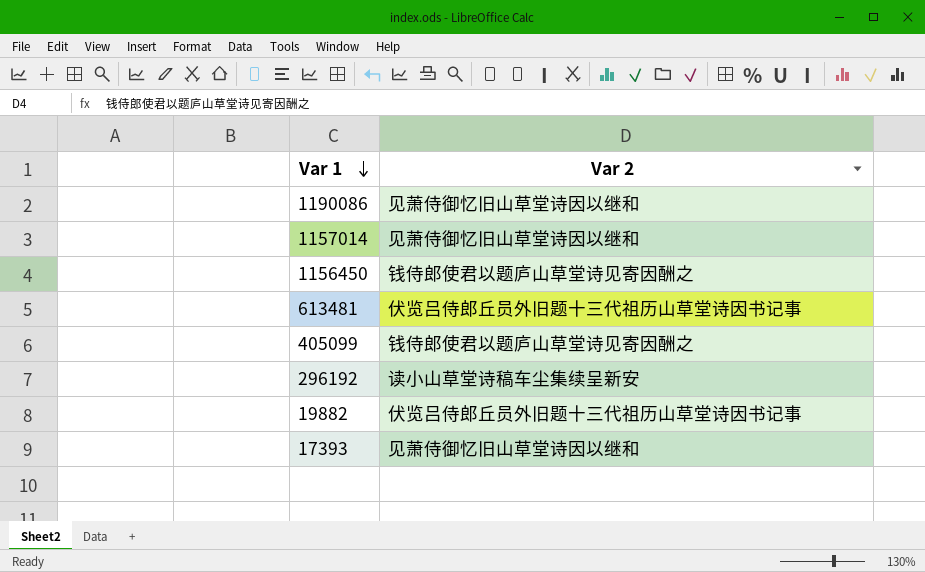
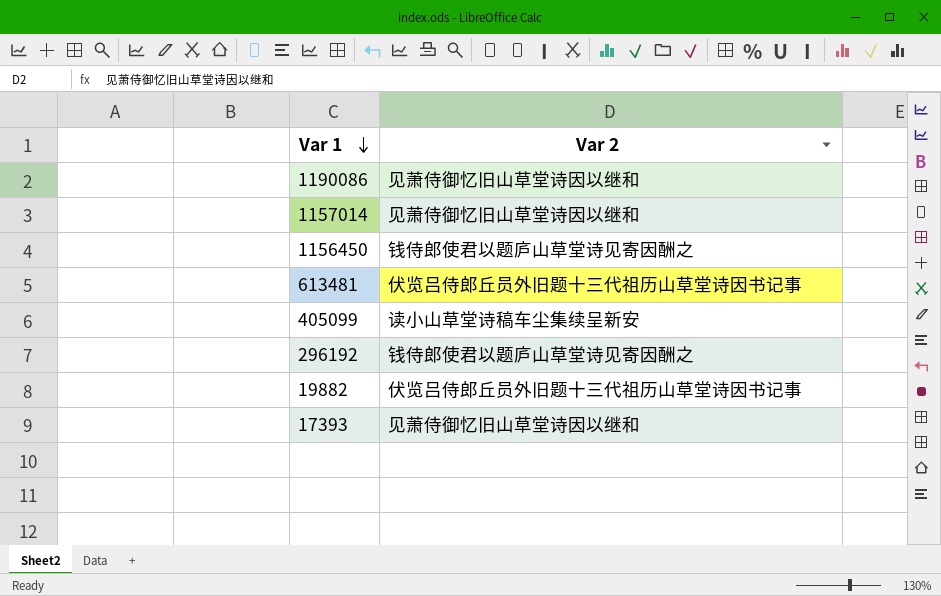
405099 | Var 2: 钱侍郎使君以题庐山草堂诗见寄因酬之 -> 读小山草堂诗稿车尘集续呈新安
296192 | Var 2: 读小山草堂诗稿车尘集续呈新安 -> 钱侍郎使君以题庐山草堂诗见寄因酬之

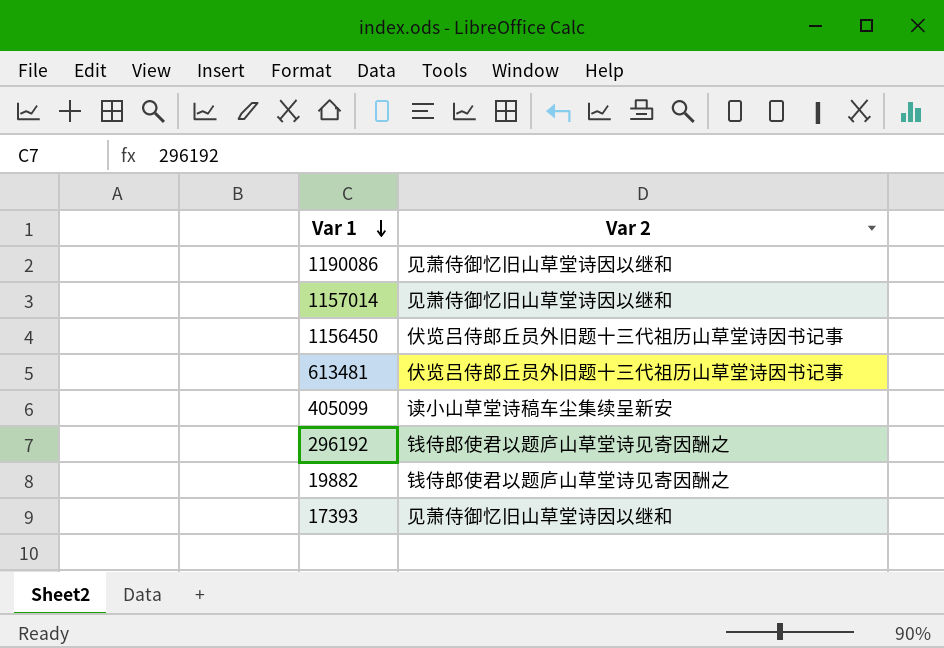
1156450 | Var 2: 钱侍郎使君以题庐山草堂诗见寄因酬之 -> 伏览吕侍郎丘员外旧题十三代祖历山草堂诗因书记事
19882 | Var 2: 伏览吕侍郎丘员外旧题十三代祖历山草堂诗因书记事 -> 钱侍郎使君以题庐山草堂诗见寄因酬之

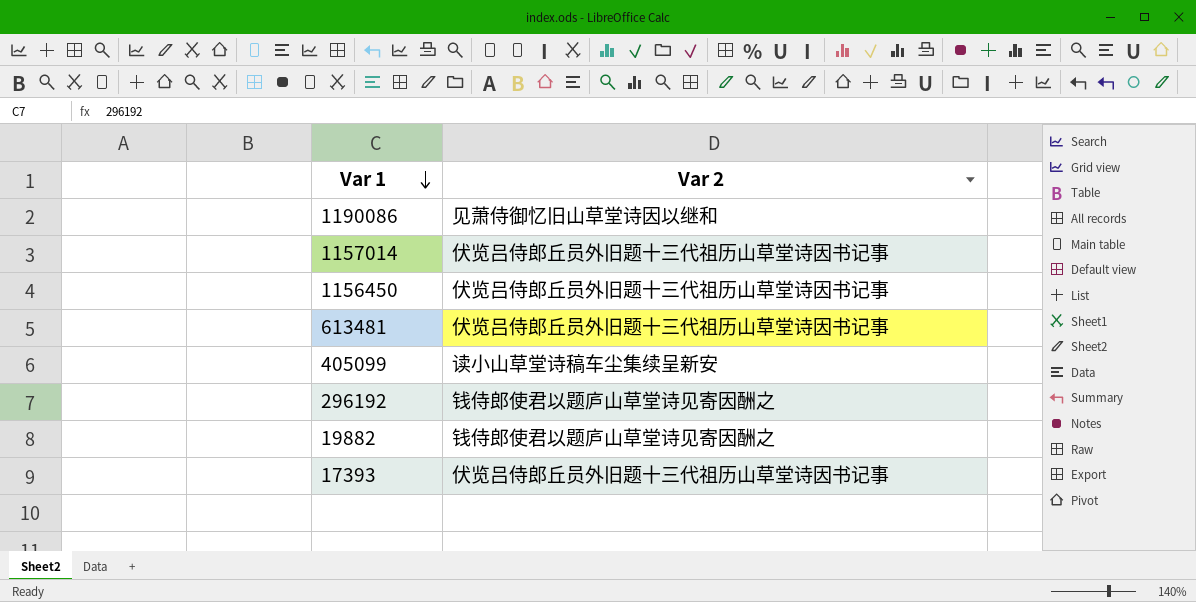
1157014 | Var 2: 见萧侍御忆旧山草堂诗因以继和 -> 伏览吕侍郎丘员外旧题十三代祖历山草堂诗因书记事
17393 | Var 2: 见萧侍御忆旧山草堂诗因以继和 -> 伏览吕侍郎丘员外旧题十三代祖历山草堂诗因书记事

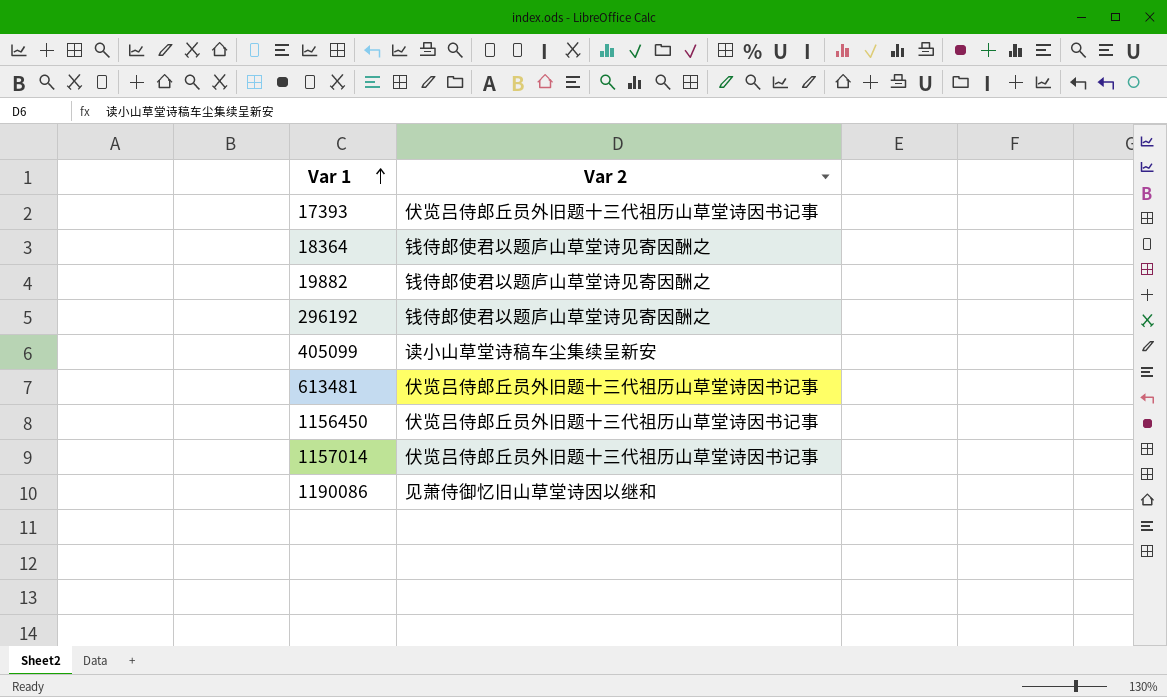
row order: Var 1 descending -> Var 1 ascending
row 18364: none -> 钱侍郎使君以题庐山草堂诗见寄因酬之

